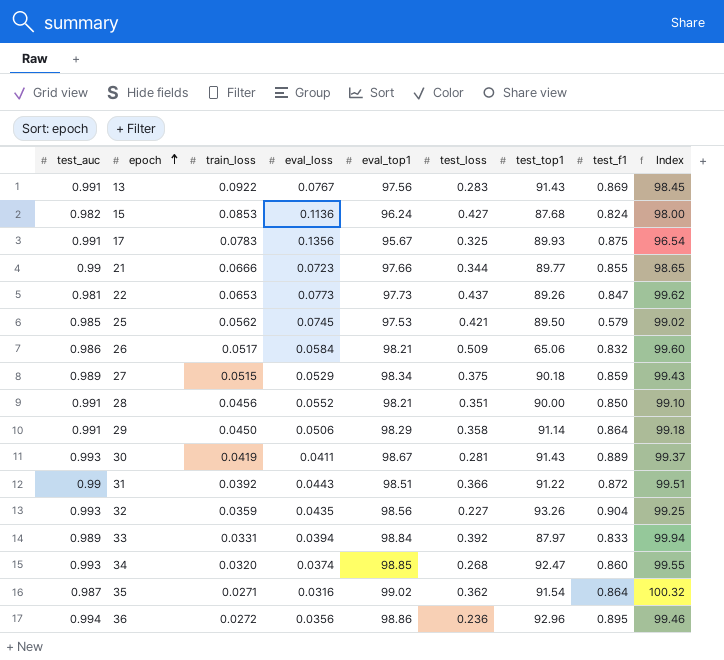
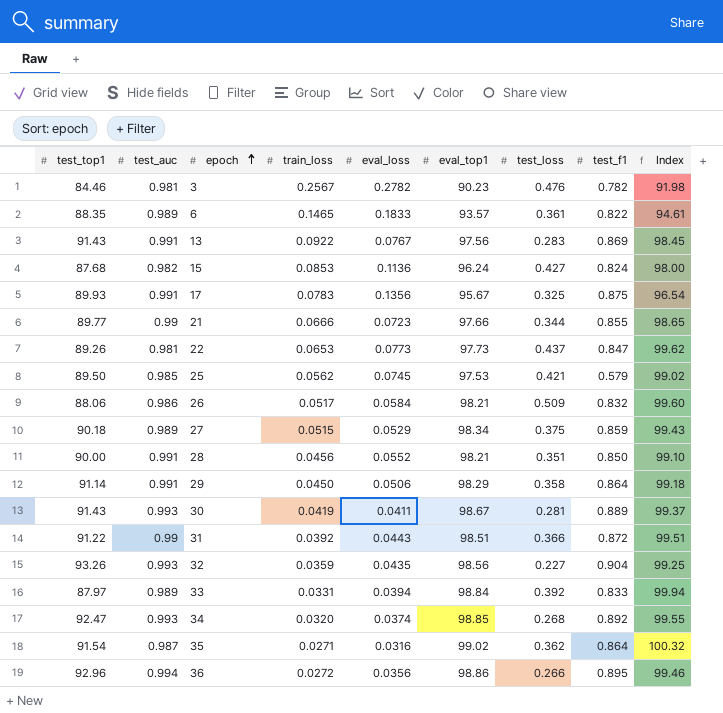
column test_top1 | position: 7 -> 1
row 3: none -> 84.46 | 0.981 | 0.2567 | 0.2782 | 90.23 | 0.476 | 0.782 | 91.98
row 6: none -> 88.35 | 0.989 | 0.1465 | 0.1833 | 93.57 | 0.361 | 0.822 | 94.61
26 | test_top1: 65.06 -> 88.06
34 | test_f1: 0.860 -> 0.892
36 | test_loss: 0.236 -> 0.266

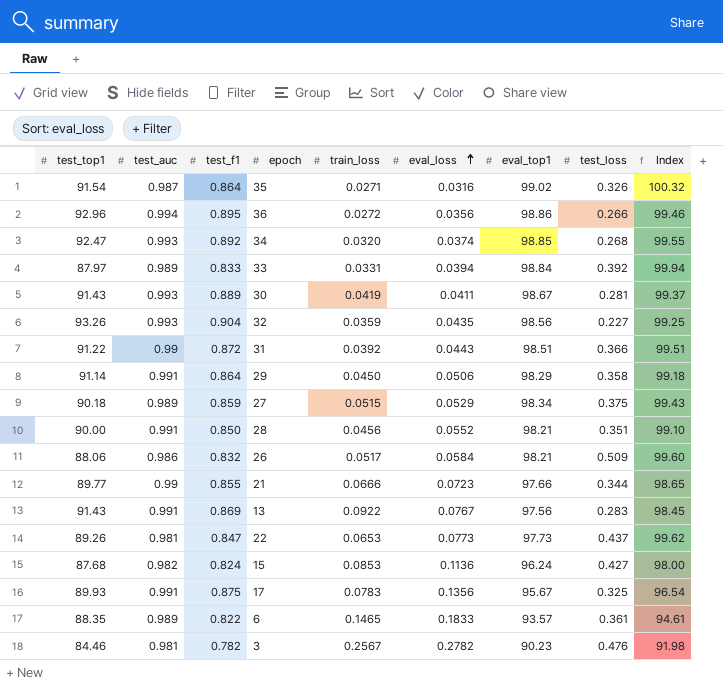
row order: epoch ascending -> eval_loss ascending
column test_f1 | position: 8 -> 3
row 25: 89.50 | 0.985 | 0.0562 | 0.0745 | 97.53 | 0.421 | 0.579 | 99.02 -> none
35 | test_loss: 0.362 -> 0.326

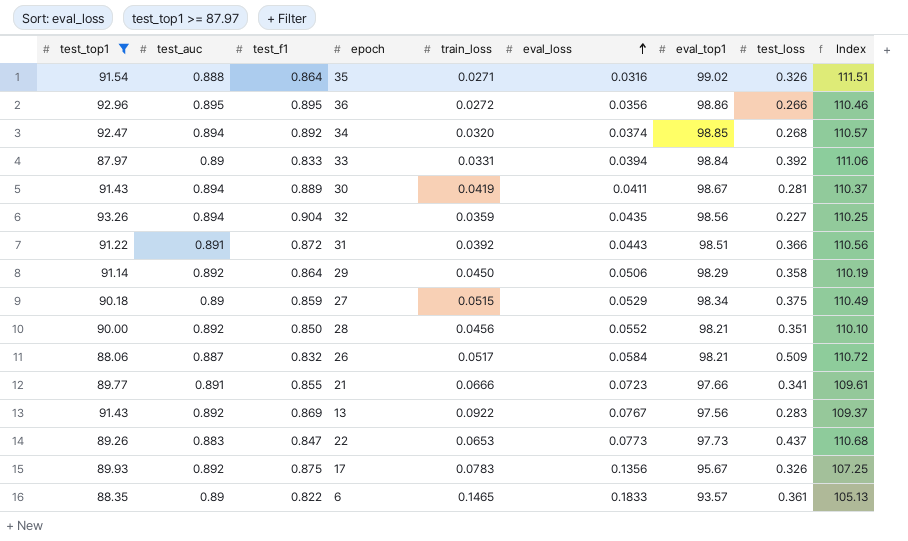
filter: none -> test_top1 >= 87.97
35 | test_auc: 0.987 -> 0.888
35 | Index: 100.32 -> 111.51
36 | test_auc: 0.994 -> 0.895
36 | Index: 99.46 -> 110.46
34 | test_auc: 0.993 -> 0.894
34 | Index: 99.55 -> 110.57
33 | test_auc: 0.989 -> 0.89
33 | Index: 99.94 -> 111.06
30 | test_auc: 0.993 -> 0.894
30 | Index: 99.37 -> 110.37
32 | test_auc: 0.993 -> 0.894
32 | Index: 99.25 -> 110.25
31 | test_auc: 0.99 -> 0.891
31 | Index: 99.51 -> 110.56
29 | test_auc: 0.991 -> 0.892
29 | Index: 99.18 -> 110.19
27 | test_auc: 0.989 -> 0.89
27 | Index: 99.43 -> 110.49
28 | test_auc: 0.991 -> 0.892
28 | Index: 99.10 -> 110.10
26 | test_auc: 0.986 -> 0.887
26 | Index: 99.60 -> 110.72
21 | test_auc: 0.99 -> 0.891
21 | test_loss: 0.344 -> 0.341
21 | Index: 98.65 -> 109.61
13 | test_auc: 0.991 -> 0.892
13 | Index: 98.45 -> 109.37
22 | test_auc: 0.981 -> 0.883
22 | Index: 99.62 -> 110.68
17 | test_auc: 0.991 -> 0.892
17 | test_loss: 0.325 -> 0.326
17 | Index: 96.54 -> 107.25
6 | test_auc: 0.989 -> 0.89
6 | Index: 94.61 -> 105.13

